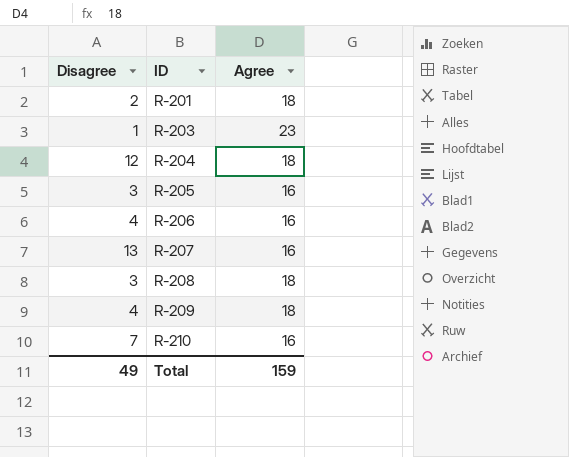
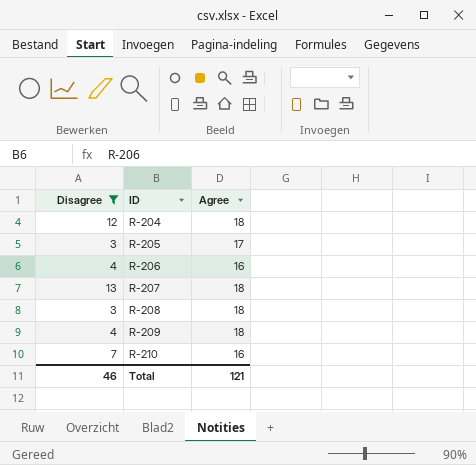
filter: none -> Disagree >= 3
R-205 | Agree: 16 -> 17
R-207 | Agree: 16 -> 18
Total | Disagree: 49 -> 46
Total | Agree: 159 -> 121

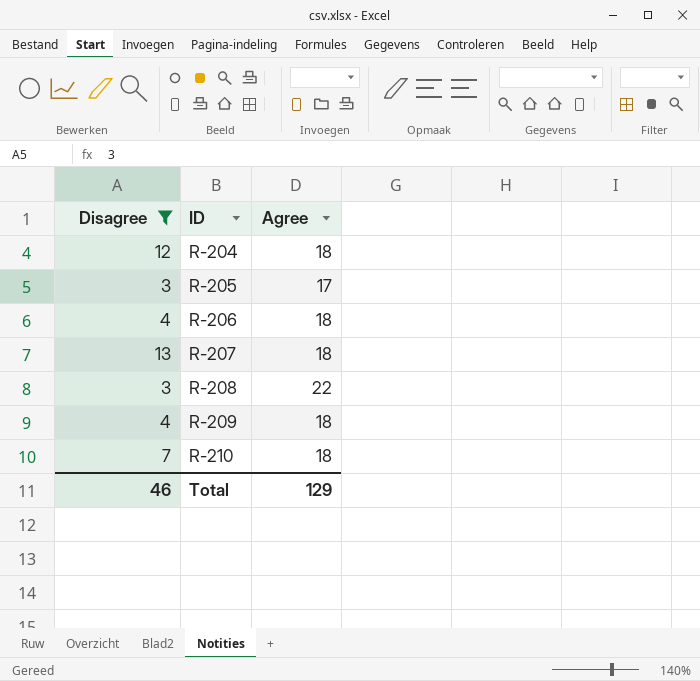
R-206 | Agree: 16 -> 18
R-208 | Agree: 18 -> 22
R-210 | Agree: 16 -> 18
Total | Agree: 121 -> 129

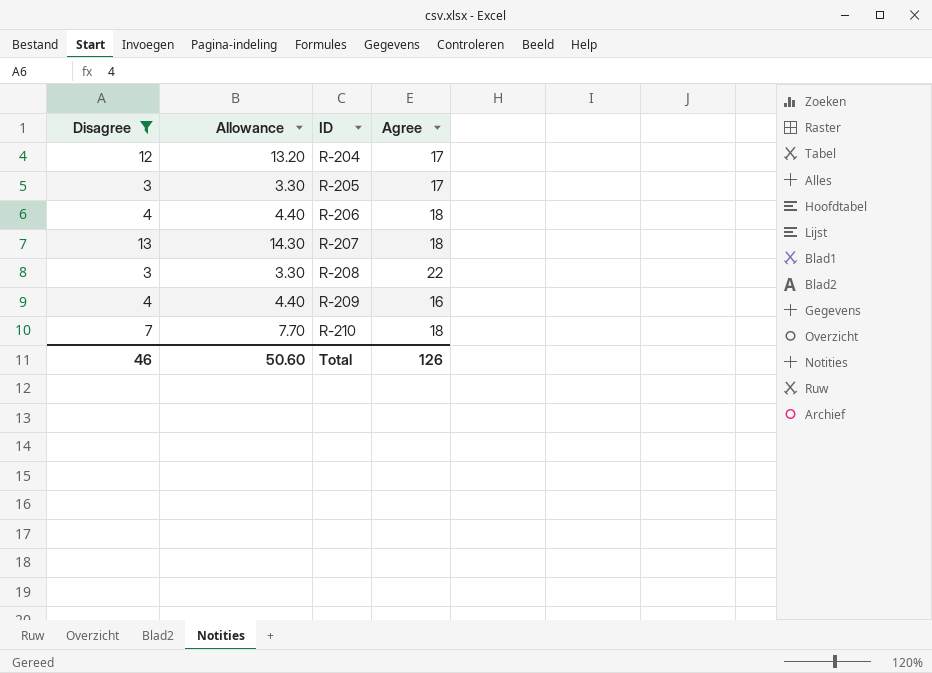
column Allowance | formula: none -> [Disagree] * 1.1
R-204 | Agree: 18 -> 17
R-209 | Agree: 18 -> 16
Total | Agree: 129 -> 126

